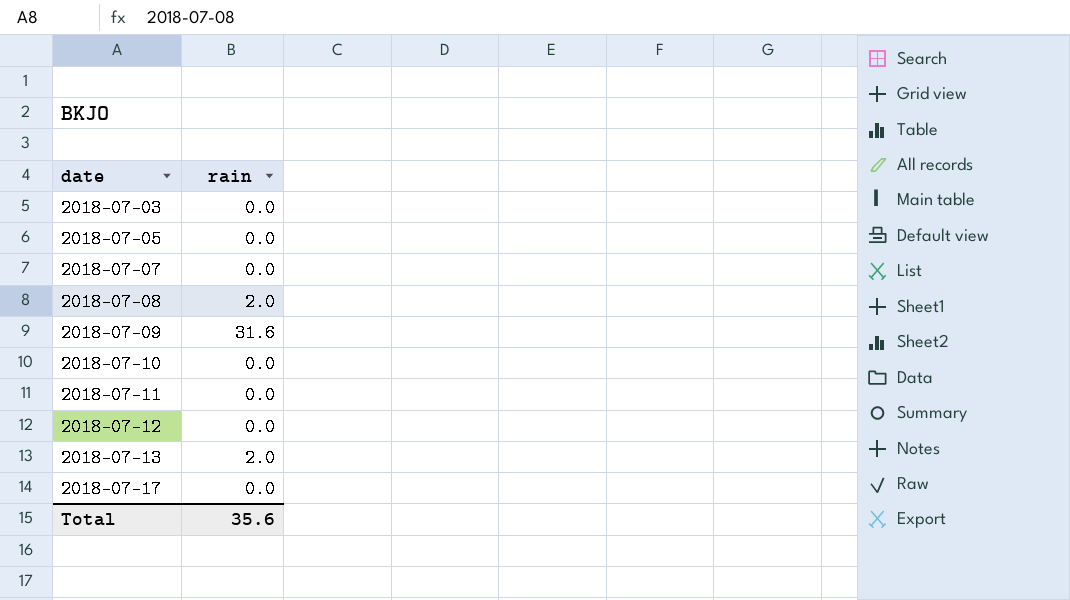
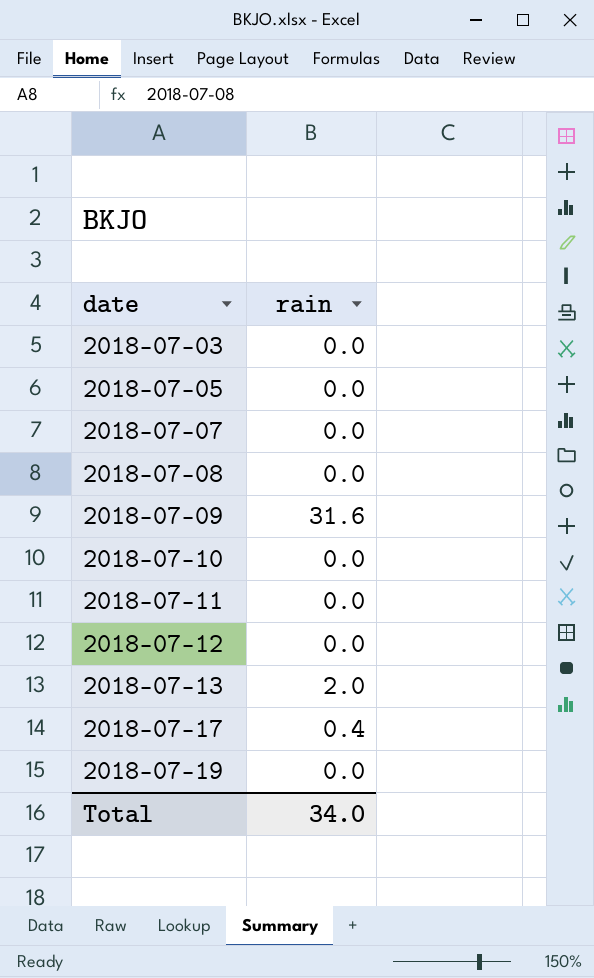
2018-07-08 | rain: 2.0 -> 0.0
2018-07-17 | rain: 0.0 -> 0.4
row 2018-07-19: none -> 0.0
Total | rain: 35.6 -> 34.0

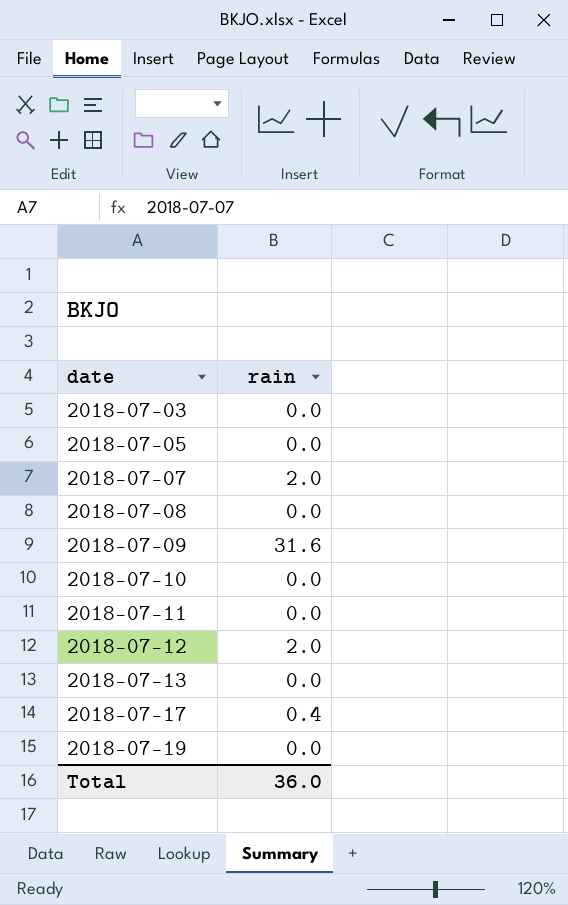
2018-07-07 | rain: 0.0 -> 2.0
2018-07-12 | rain: 0.0 -> 2.0
2018-07-13 | rain: 2.0 -> 0.0
Total | rain: 34.0 -> 36.0

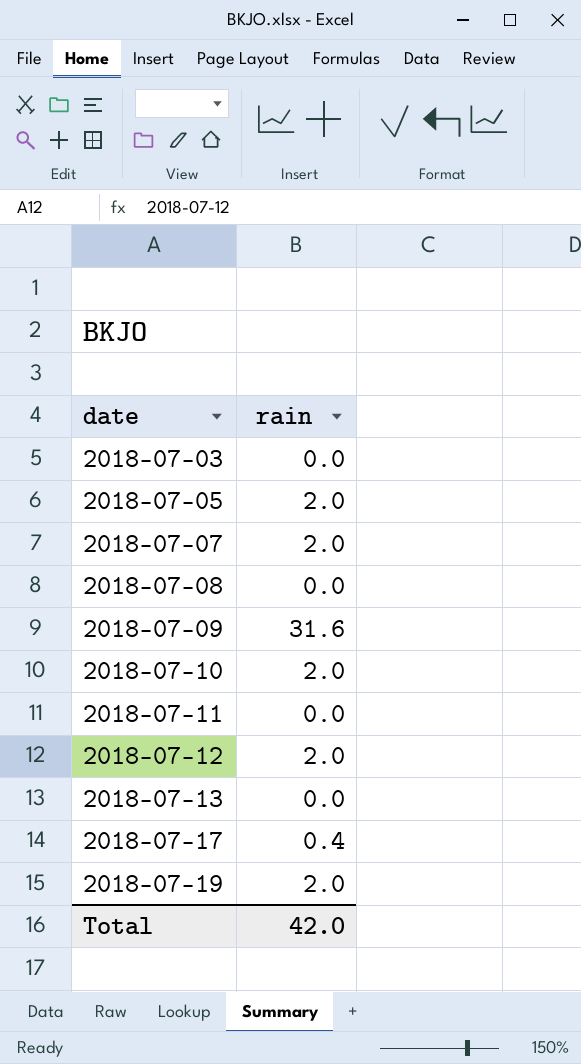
2018-07-05 | rain: 0.0 -> 2.0
2018-07-10 | rain: 0.0 -> 2.0
2018-07-19 | rain: 0.0 -> 2.0
Total | rain: 36.0 -> 42.0

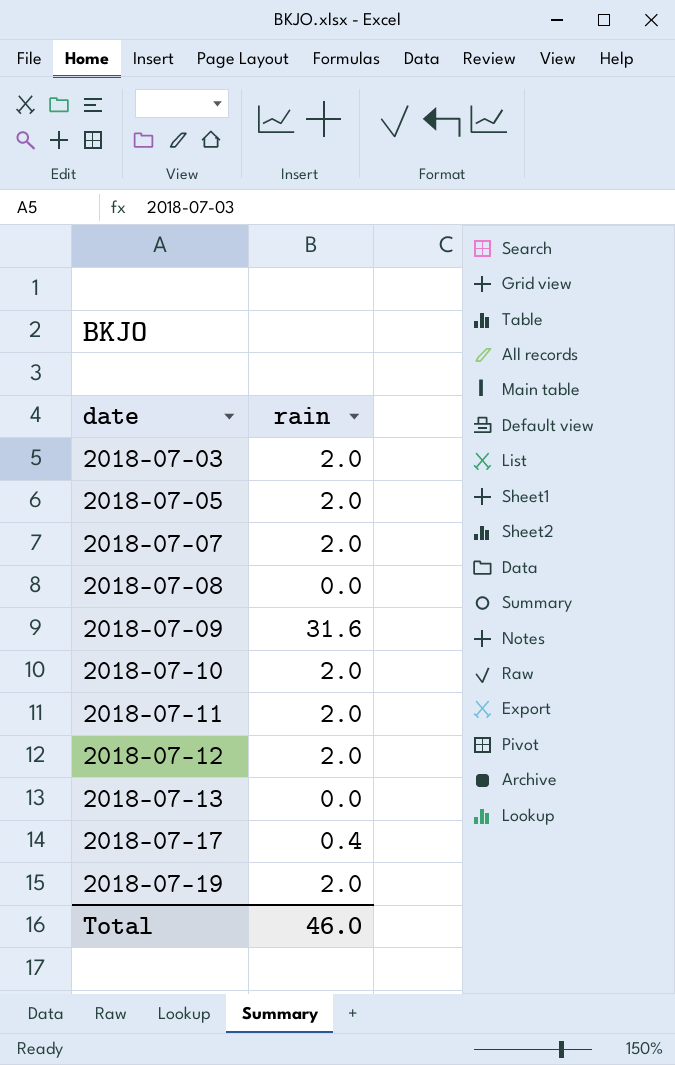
2018-07-03 | rain: 0.0 -> 2.0
2018-07-11 | rain: 0.0 -> 2.0
Total | rain: 42.0 -> 46.0

